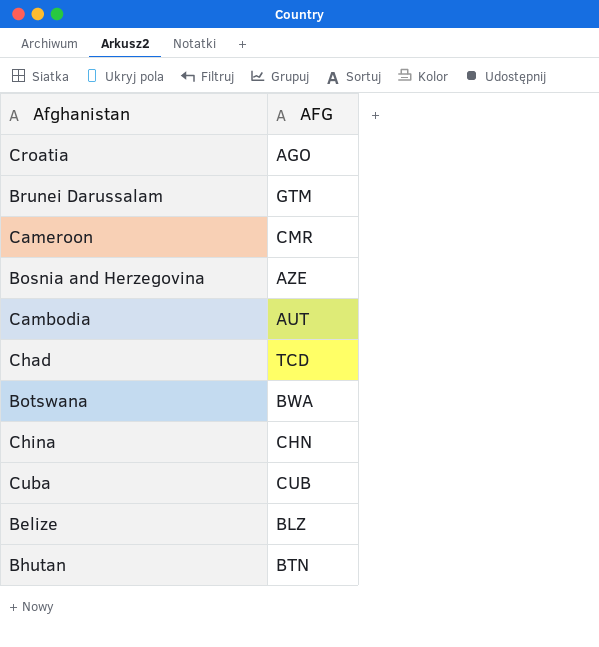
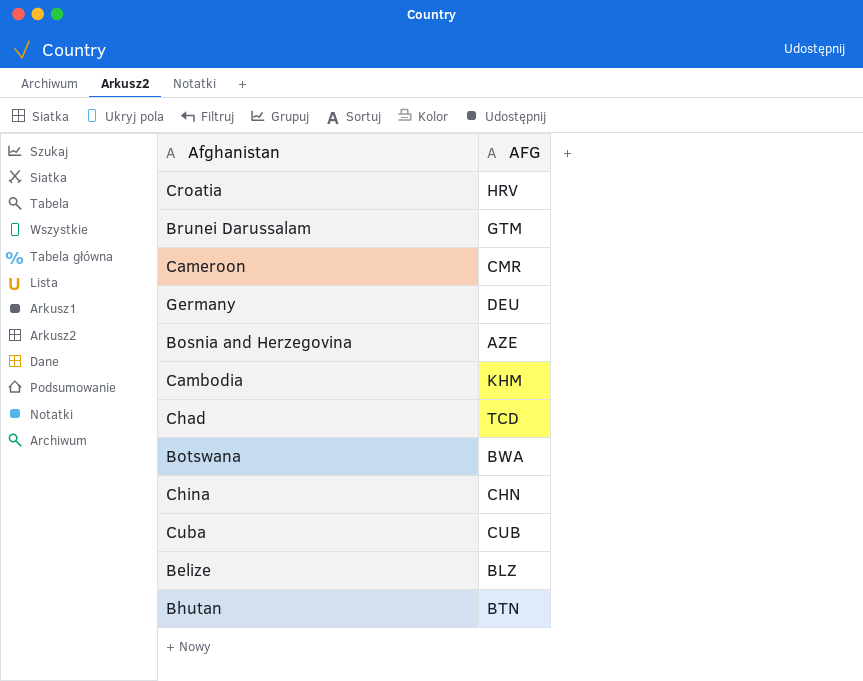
Croatia | AFG: AGO -> HRV
row Germany: none -> DEU
Cambodia | AFG: AUT -> KHM

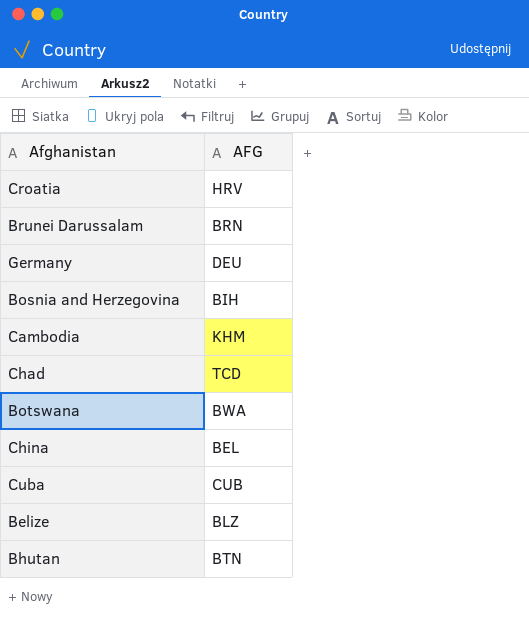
row Cameroon: CMR -> none
Brunei Darussalam | AFG: GTM -> BRN
Bosnia and Herzegovina | AFG: AZE -> BIH
China | AFG: CHN -> BEL

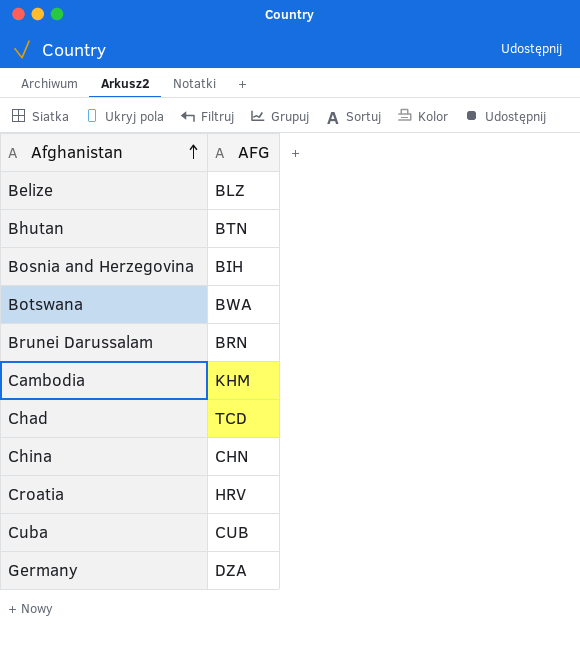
row order: none -> Afghanistan ascending
China | AFG: BEL -> CHN
Germany | AFG: DEU -> DZA

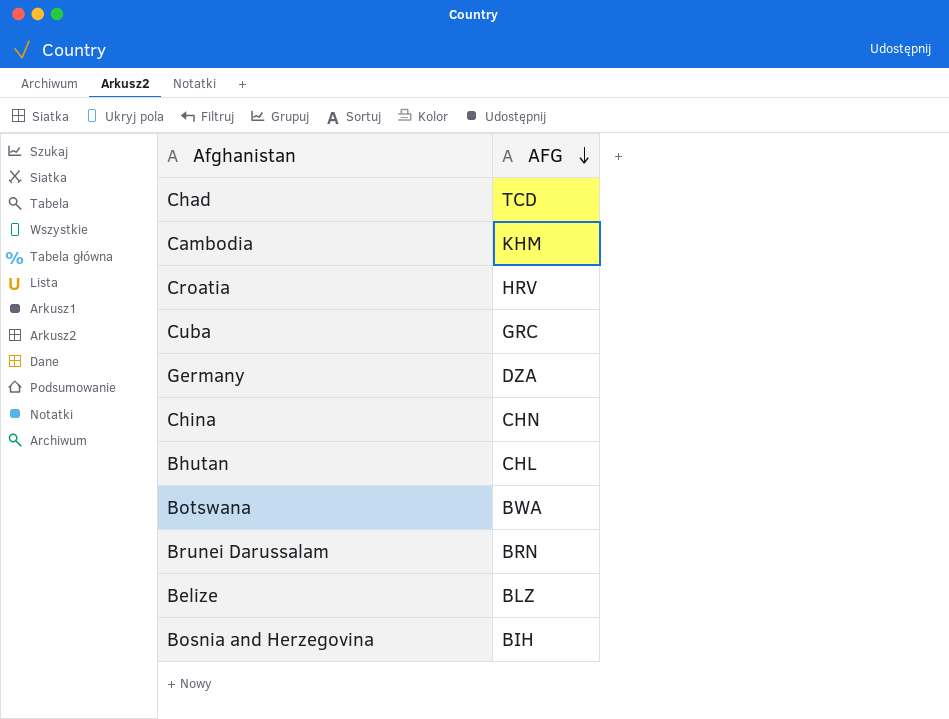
row order: Afghanistan ascending -> AFG descending
Cuba | AFG: CUB -> GRC
Bhutan | AFG: BTN -> CHL

